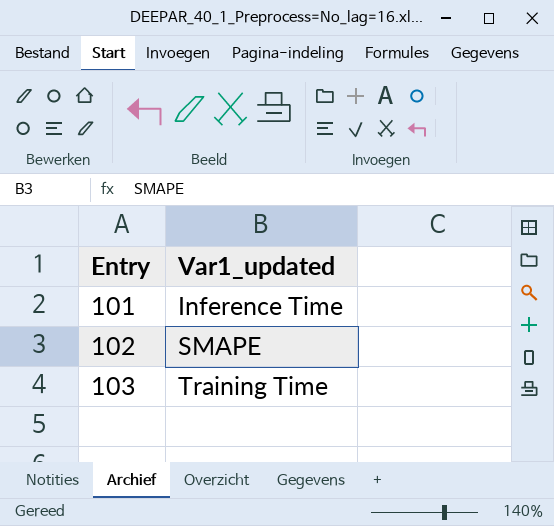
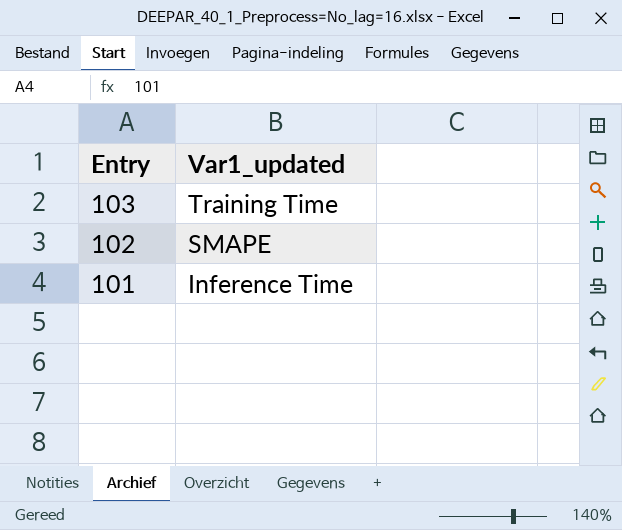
row order: Entry ascending -> Entry descending

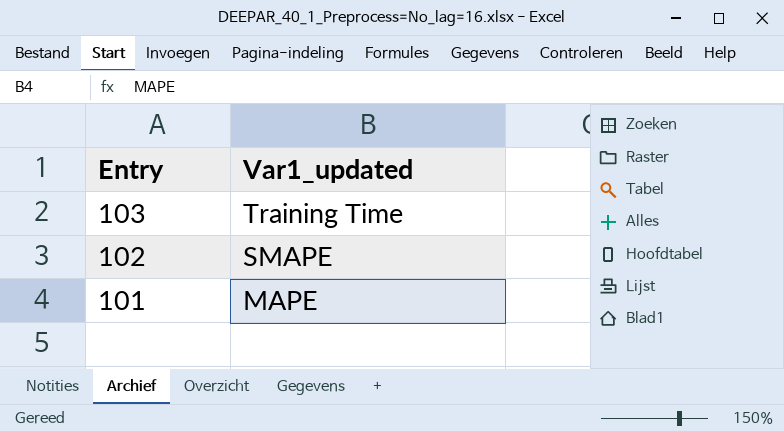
101 | Var1_updated: Inference Time -> MAPE

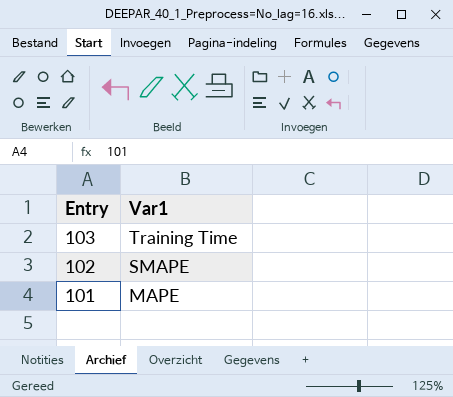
column name: Var1_updated -> Var1

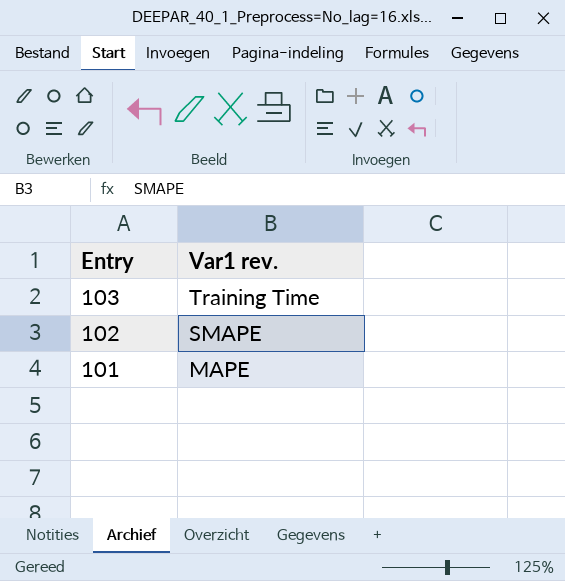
column name: Var1 -> Var1 rev.

